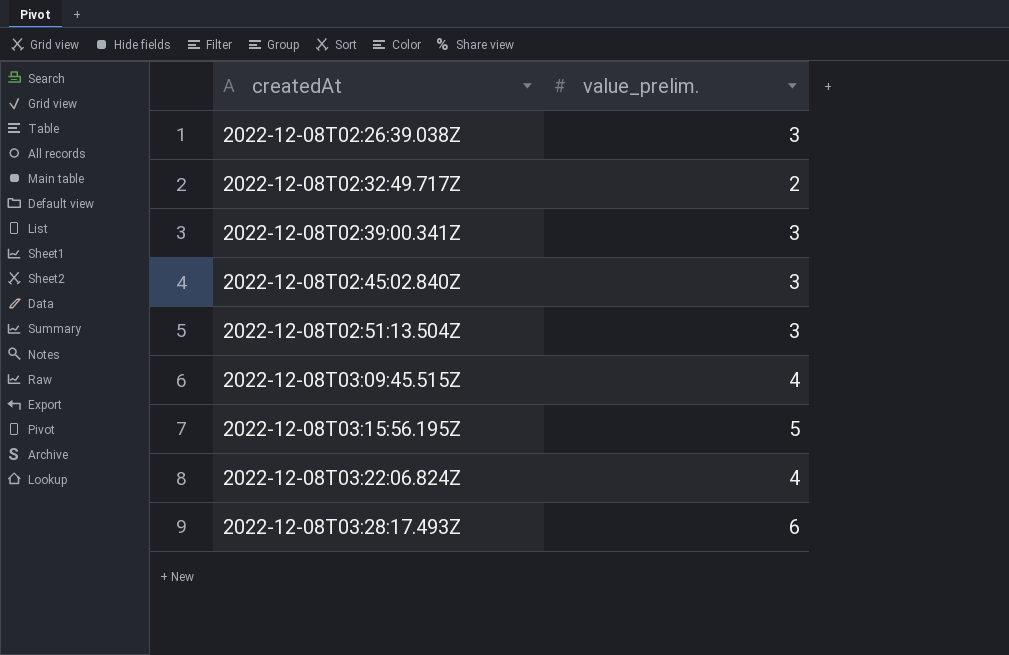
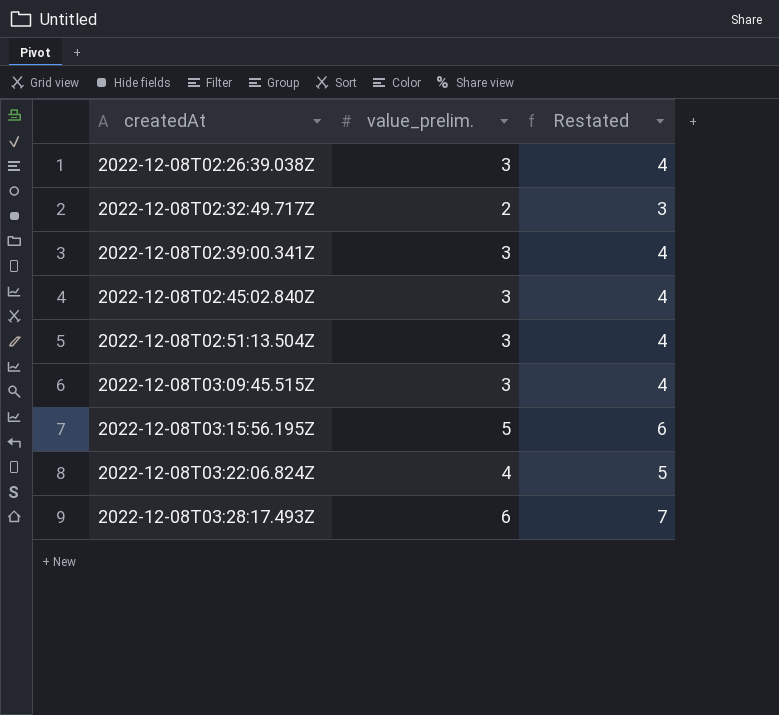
column Restated | formula: none -> [value_prelim.] + 1
2022-12-08T03:09:45.515Z | value_prelim.: 4 -> 3

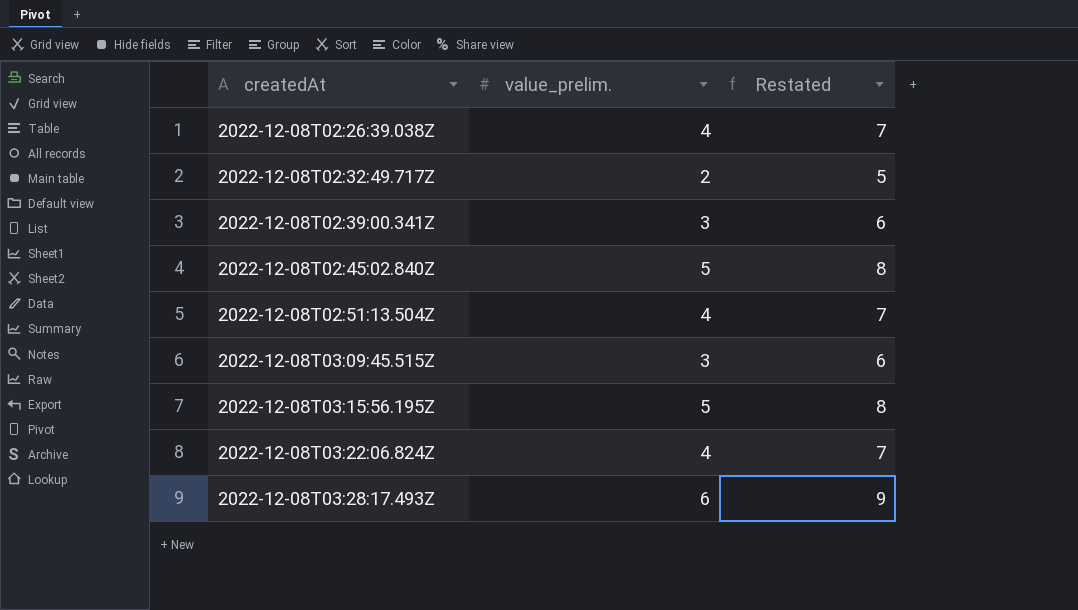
column Restated | formula: [value_prelim.] + 1 -> [value_prelim.] + 3
2022-12-08T02:26:39.038Z | value_prelim.: 3 -> 4
2022-12-08T02:45:02.840Z | value_prelim.: 3 -> 5
2022-12-08T02:51:13.504Z | value_prelim.: 3 -> 4

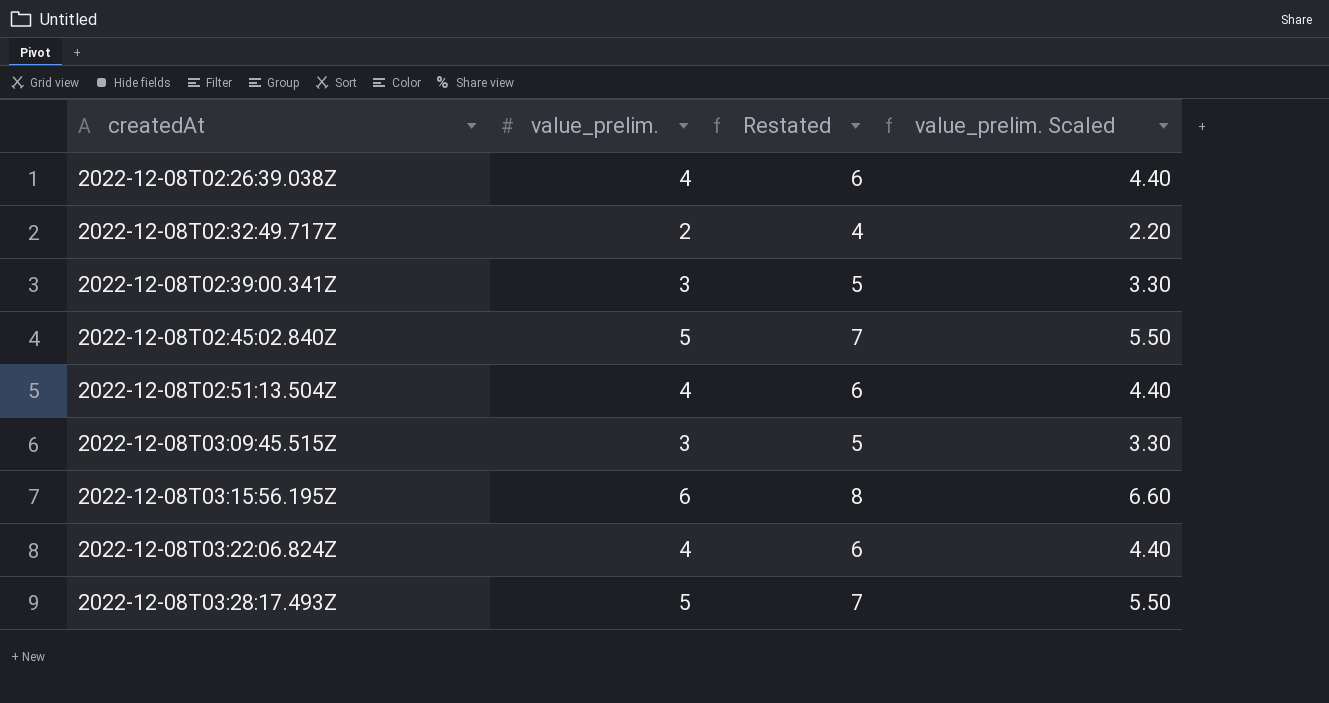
column Restated | formula: [value_prelim.] + 3 -> [value_prelim.] + 2
column value_prelim. Scaled | formula: none -> [value_prelim.] * 1.1
2022-12-08T03:15:56.195Z | value_prelim.: 5 -> 6
2022-12-08T03:28:17.493Z | value_prelim.: 6 -> 5

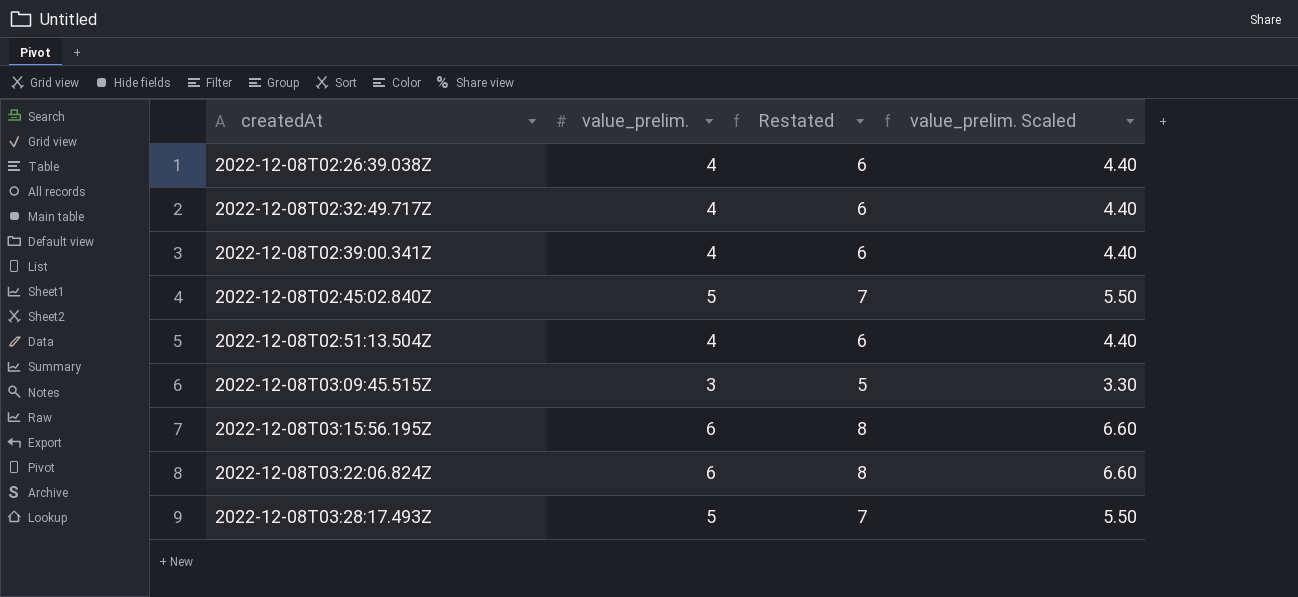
2022-12-08T02:32:49.717Z | value_prelim.: 2 -> 4
2022-12-08T02:32:49.717Z | Restated: 4 -> 6
2022-12-08T02:32:49.717Z | value_prelim. Scaled: 2.20 -> 4.40
2022-12-08T02:39:00.341Z | value_prelim.: 3 -> 4
2022-12-08T02:39:00.341Z | Restated: 5 -> 6
2022-12-08T02:39:00.341Z | value_prelim. Scaled: 3.30 -> 4.40
2022-12-08T03:22:06.824Z | value_prelim.: 4 -> 6
2022-12-08T03:22:06.824Z | Restated: 6 -> 8
2022-12-08T03:22:06.824Z | value_prelim. Scaled: 4.40 -> 6.60

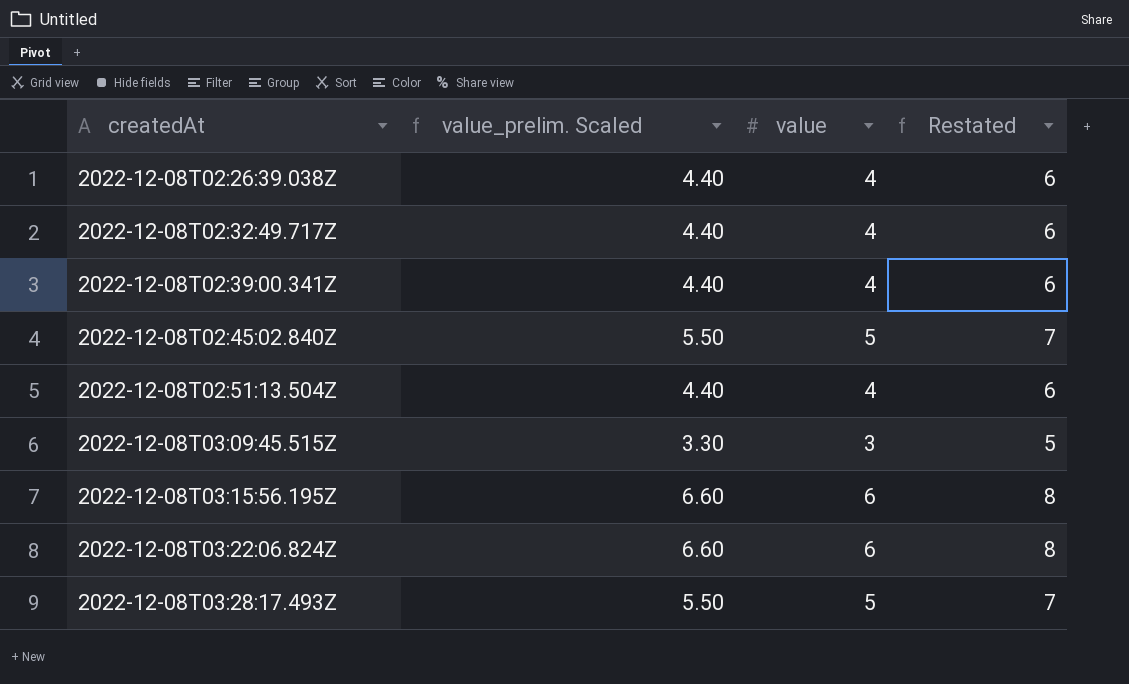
column value_prelim. Scaled | position: 4 -> 2
column name: value_prelim. -> value

